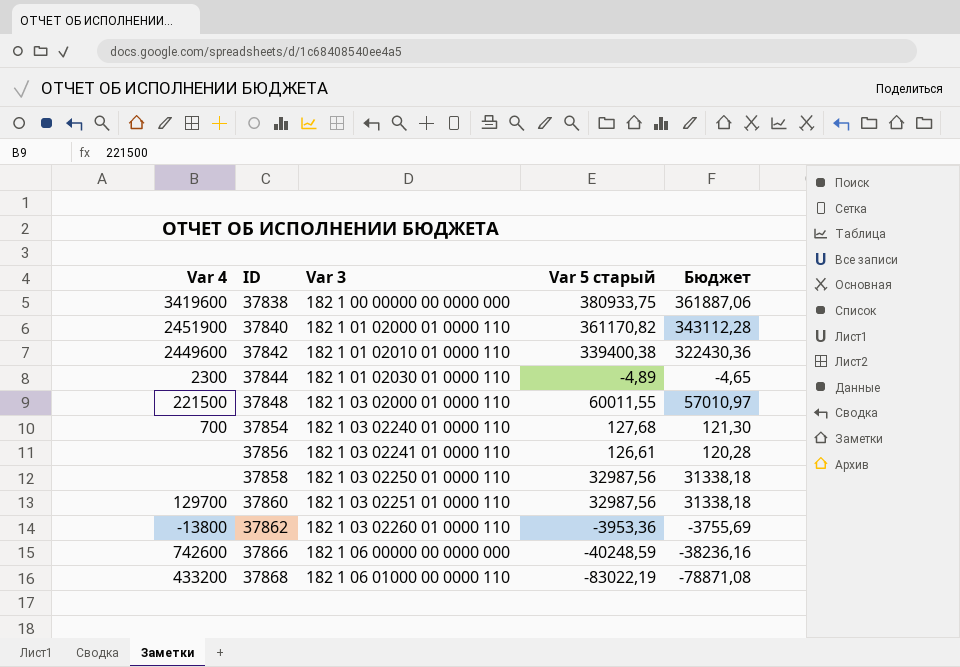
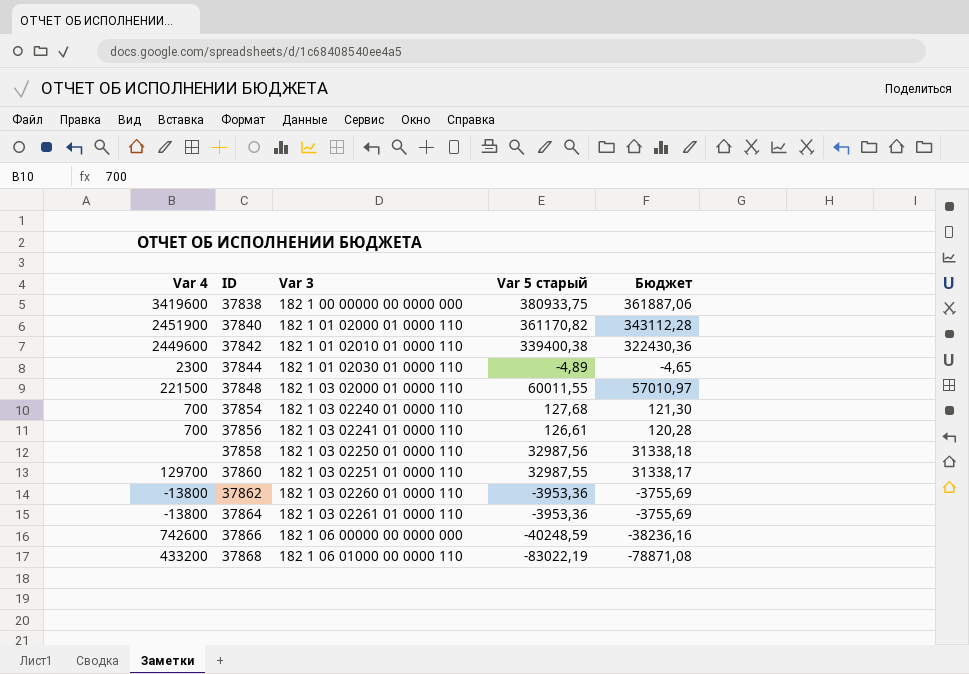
37856 | Var 4: none -> 700
37860 | Var 5 старый: 32987,56 -> 32987,55
37860 | Бюджет: 31338,18 -> 31338,17
row 37864: none -> -13800 | 182 1 03 02261 01 0000 110 | -3953,36 | -3755,69

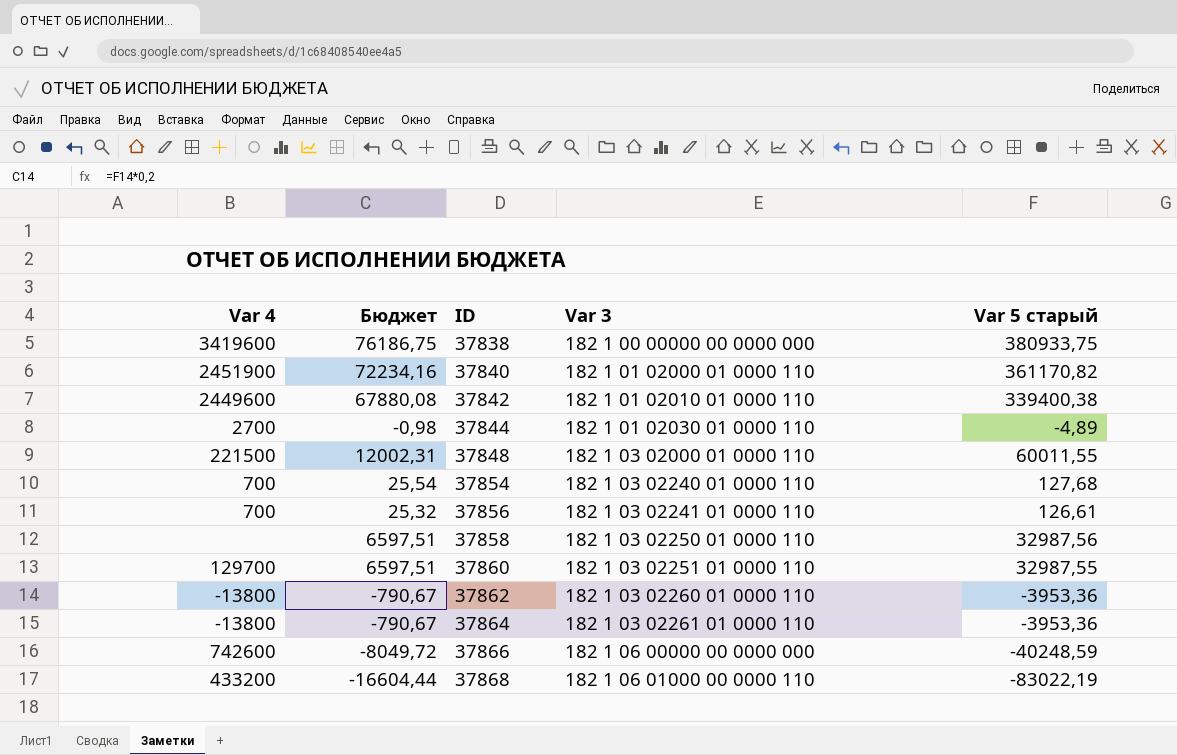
column Бюджет | formula: [Var 5 старый] * 0,95 -> [Var 5 старый] * 0,2
column Бюджет | position: 5 -> 2
37844 | Var 4: 2300 -> 2700

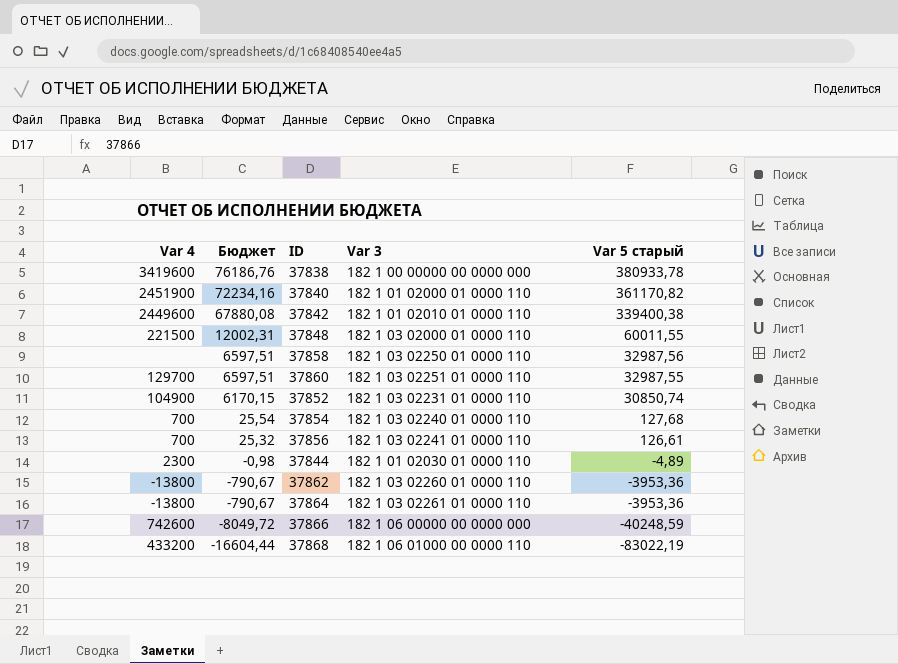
row order: ID ascending -> Бюджет descending
37838 | Бюджет: 76186,75 -> 76186,76
37838 | Var 5 старый: 380933,75 -> 380933,78
row 37852: none -> 104900 | 6170,15 | 182 1 03 02231 01 0000 110 | 30850,74
37844 | Var 4: 2700 -> 2300

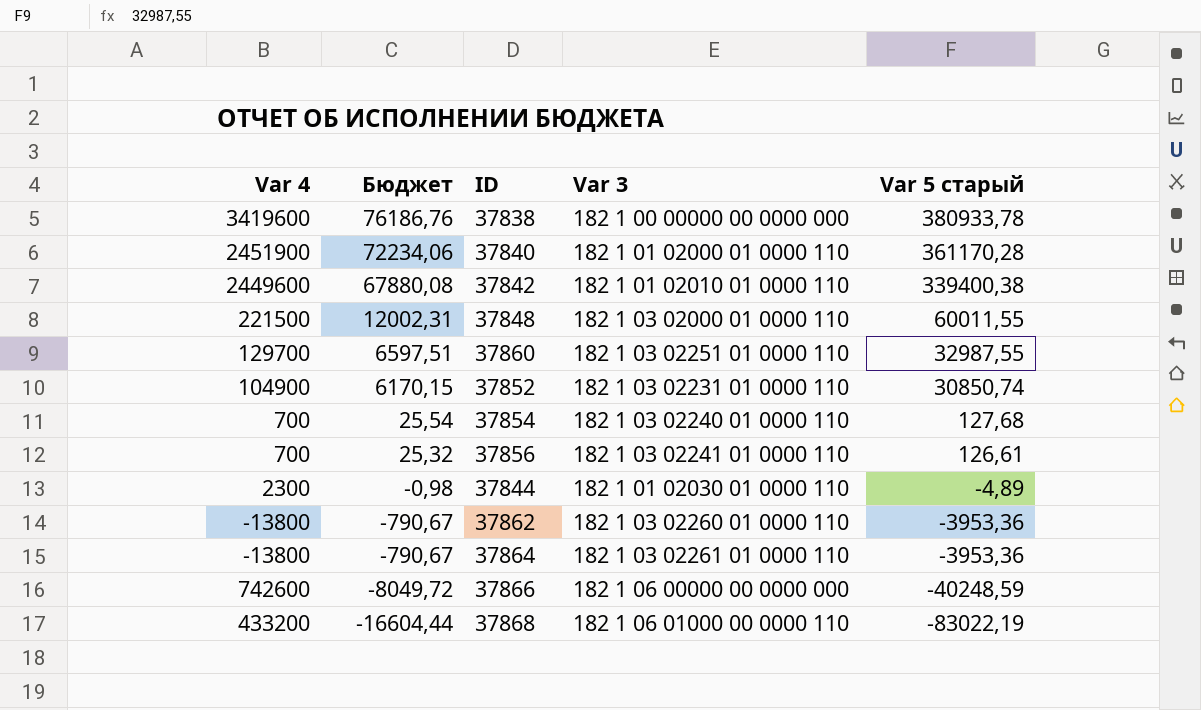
row 37858: none | 6597,51 | 182 1 03 02250 01 0000 110 | 32987,56 -> none
37840 | Бюджет: 72234,16 -> 72234,06
37840 | Var 5 старый: 361170,82 -> 361170,28

